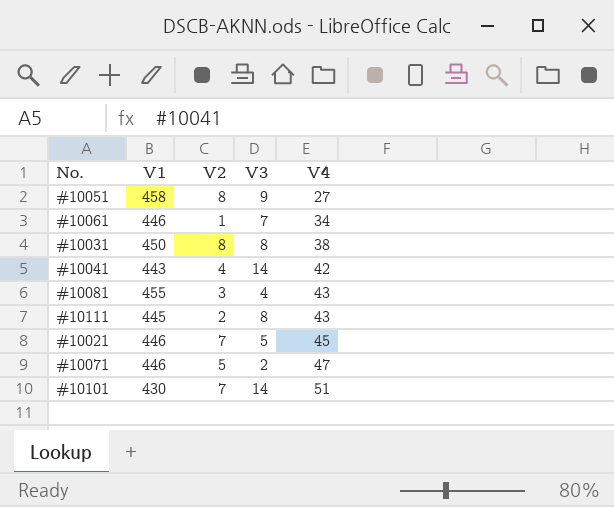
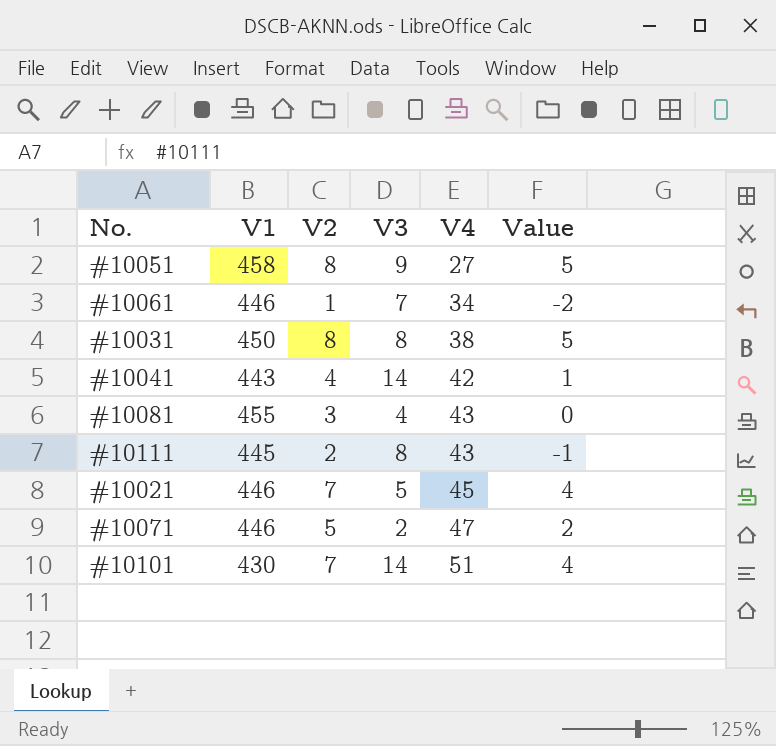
column Value | formula: none -> [V2] - 3

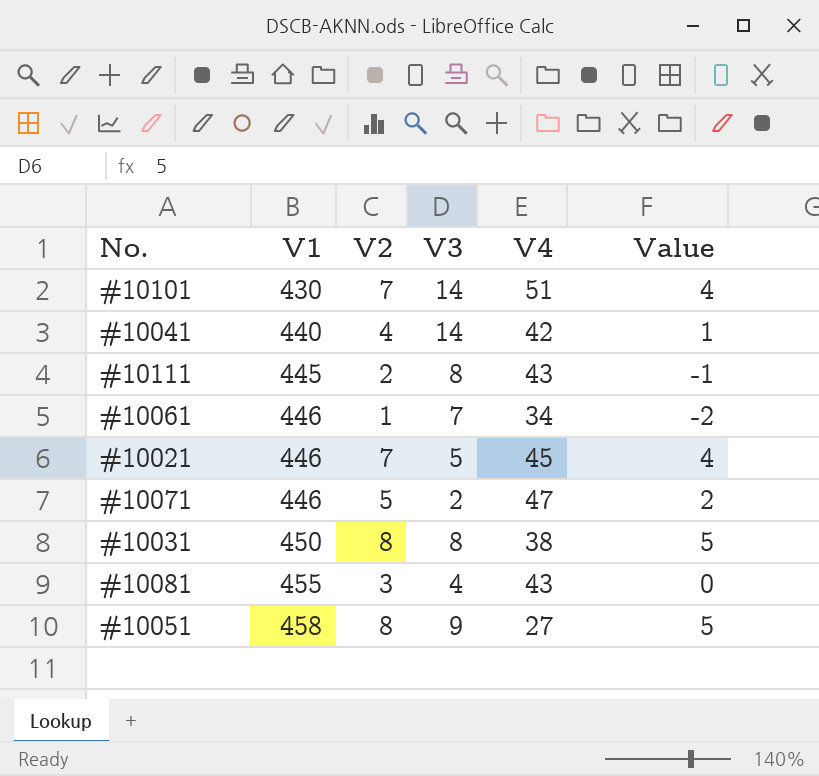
row order: V4 ascending -> V1 ascending
#10041 | V1: 443 -> 440

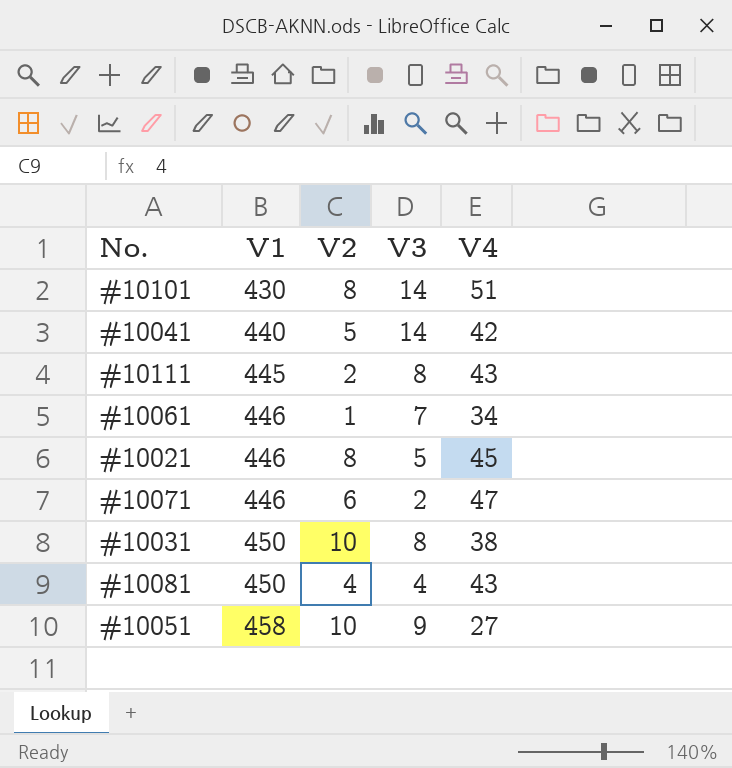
column Value | formula: [V2] - 3 -> none
#10101 | V2: 7 -> 8
#10041 | V2: 4 -> 5
#10021 | V2: 7 -> 8
#10071 | V2: 5 -> 6
#10031 | V2: 8 -> 10
#10081 | V1: 455 -> 450
#10081 | V2: 3 -> 4
#10051 | V2: 8 -> 10

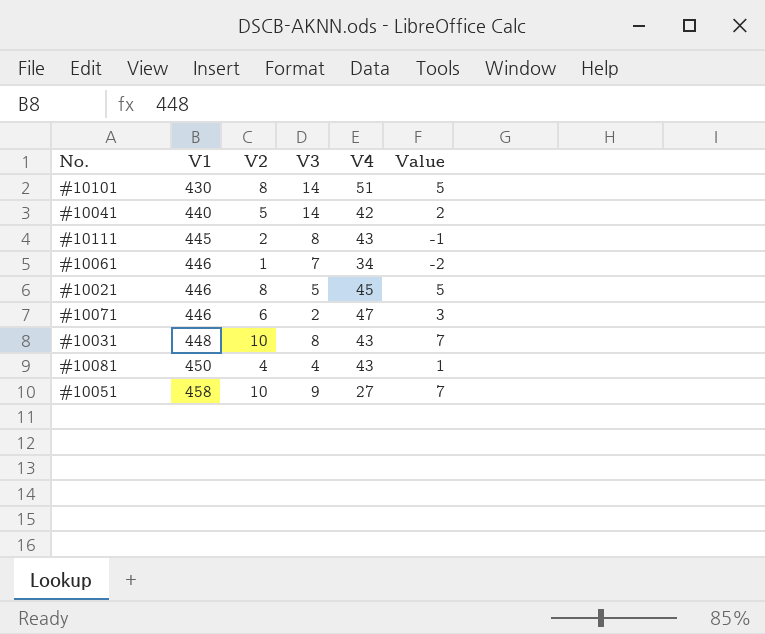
column Value | formula: none -> [V2] - 3
#10031 | V1: 450 -> 448
#10031 | V4: 38 -> 43

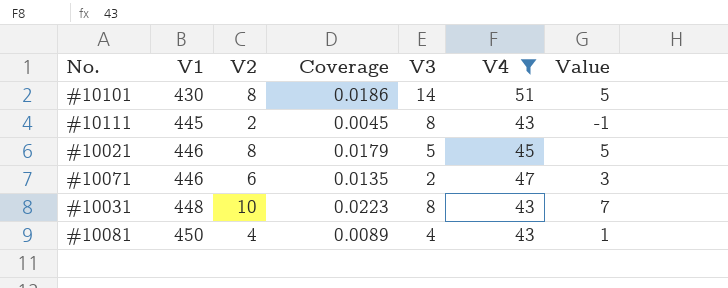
filter: none -> V4 >= 43
column Coverage | formula: none -> [V2] / [V1]

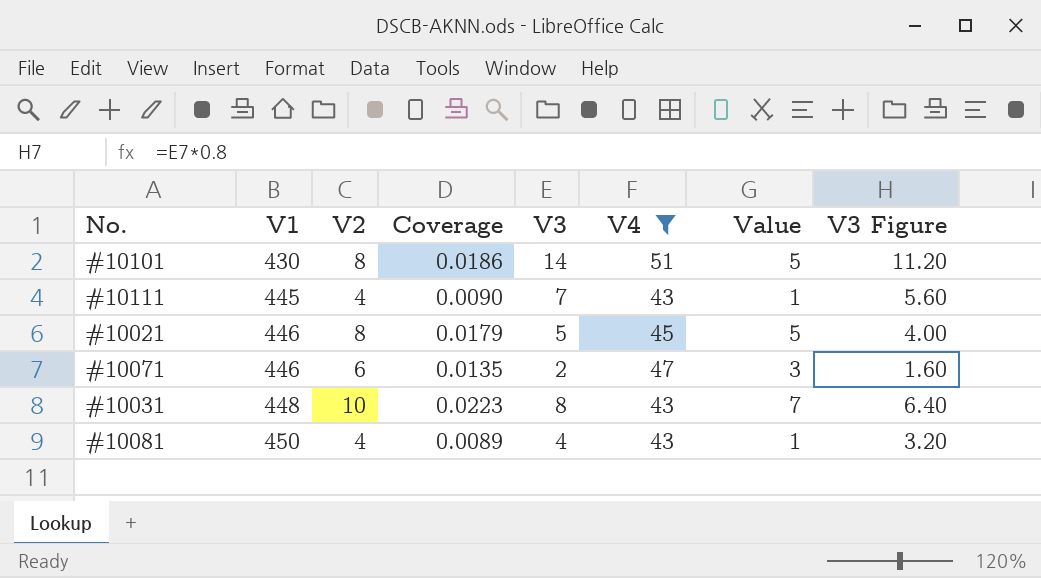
column V3 Figure | formula: none -> [V3] * 0.8
#10111 | V2: 2 -> 4
#10111 | Coverage: 0.0045 -> 0.0090
#10111 | V3: 8 -> 7
#10111 | Value: -1 -> 1

